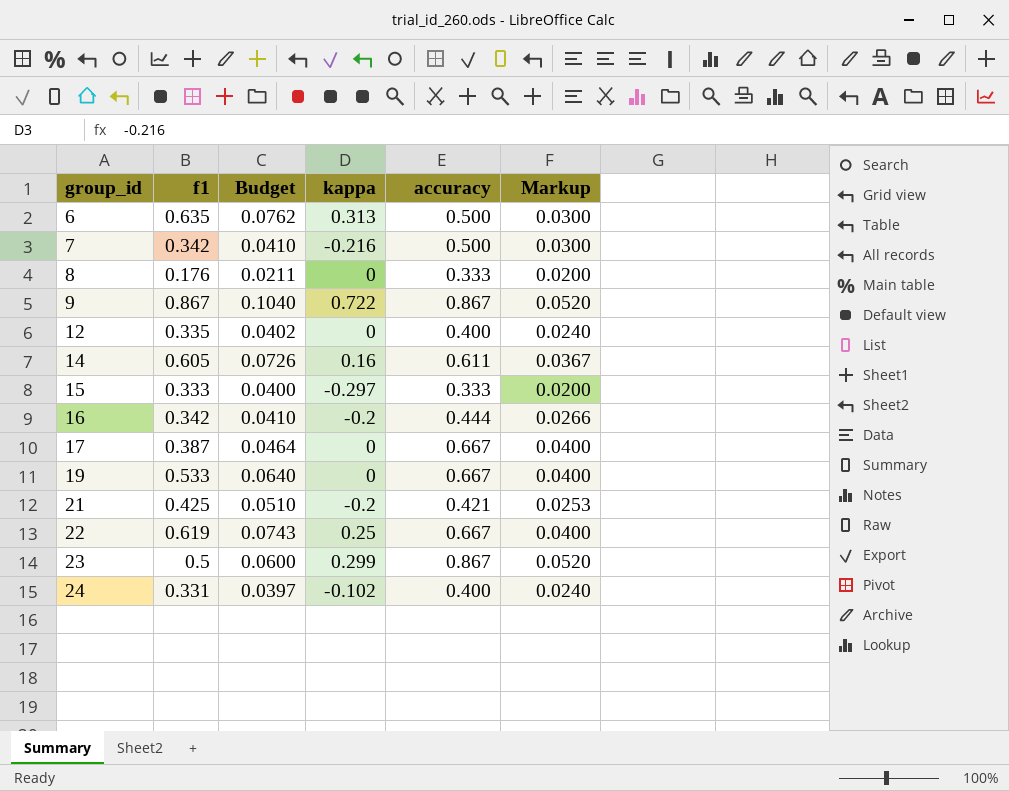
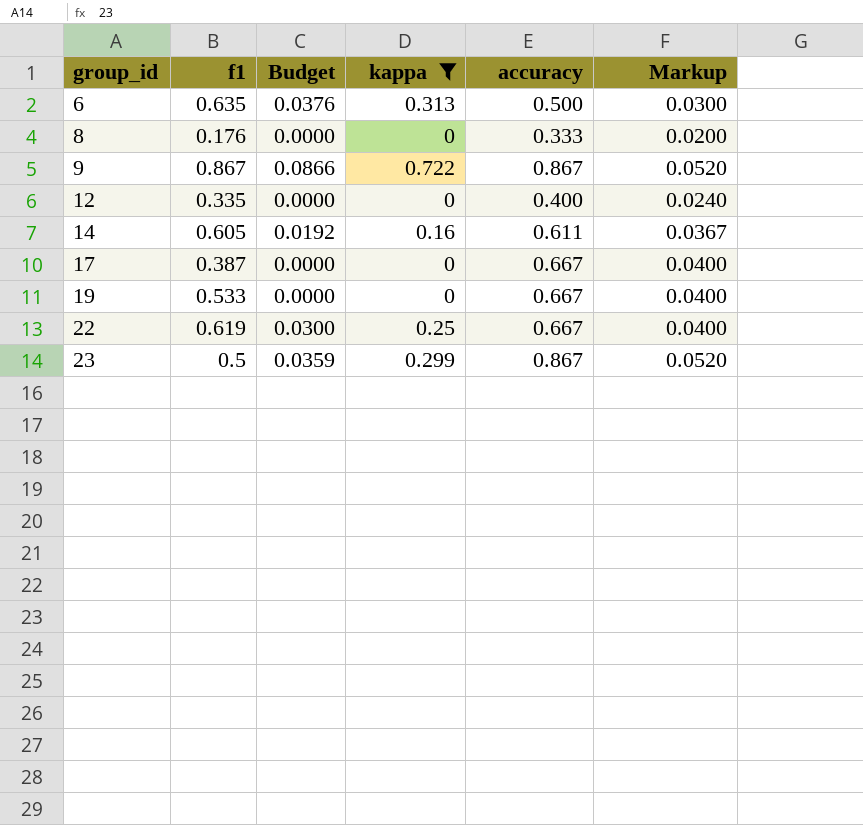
filter: none -> kappa >= 0
column Budget | formula: [f1] * 0.12 -> [kappa] * 0.12

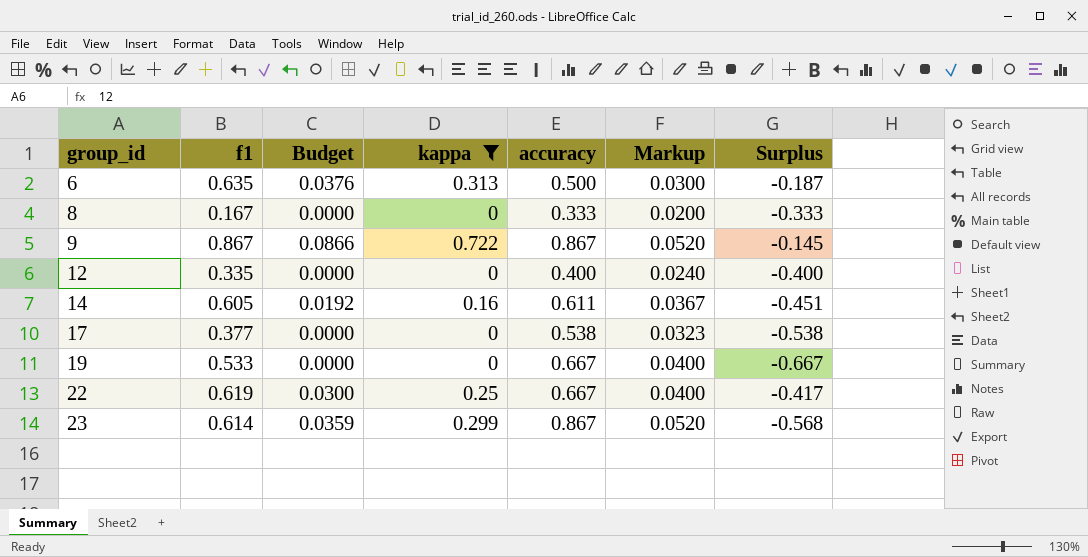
column Surplus | formula: none -> [kappa] - [accuracy]
8 | f1: 0.176 -> 0.167
17 | f1: 0.387 -> 0.377
17 | accuracy: 0.667 -> 0.538
17 | Markup: 0.0400 -> 0.0323
23 | f1: 0.5 -> 0.614

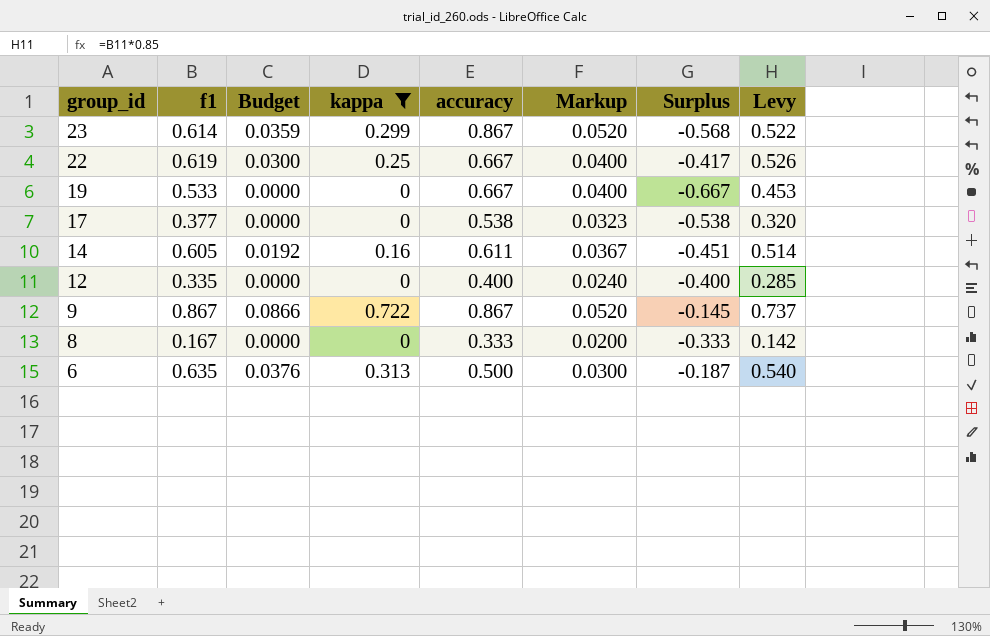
row order: group_id ascending -> group_id descending
column Levy | formula: none -> [f1] * 0.85

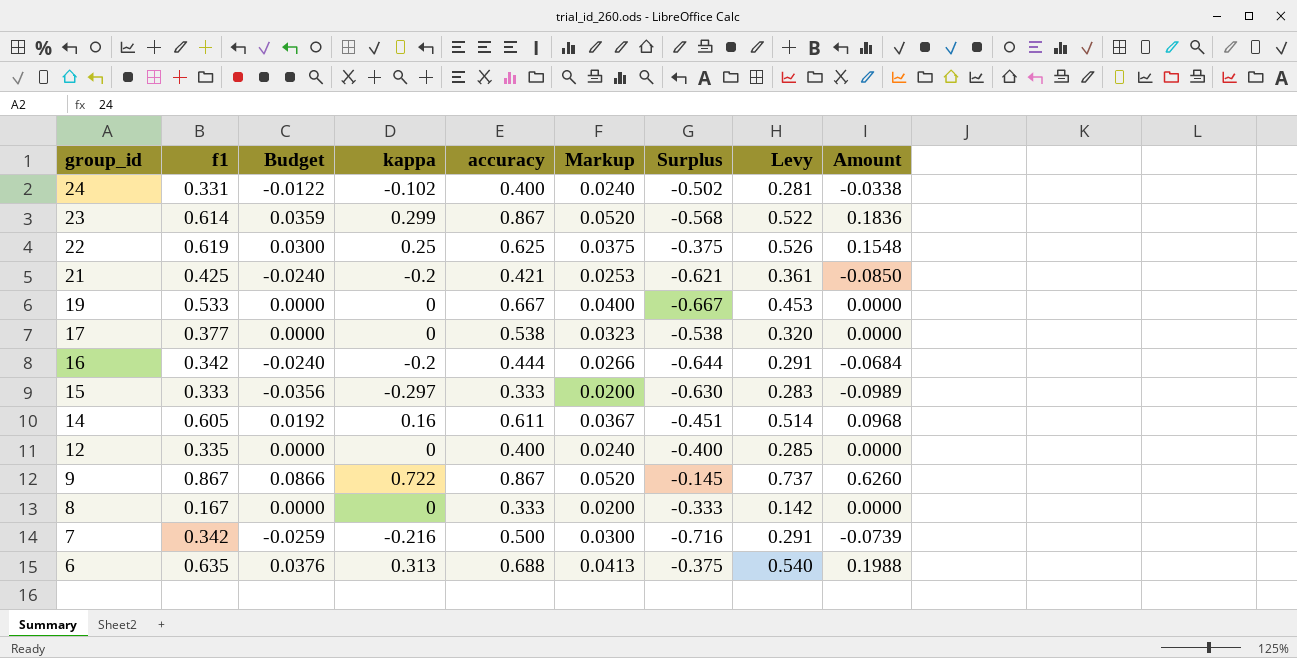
filter: kappa >= 0 -> none
column Amount | formula: none -> [f1] * [kappa]
22 | accuracy: 0.667 -> 0.625
22 | Markup: 0.0400 -> 0.0375
22 | Surplus: -0.417 -> -0.375
6 | accuracy: 0.500 -> 0.688
6 | Markup: 0.0300 -> 0.0413
6 | Surplus: -0.187 -> -0.375

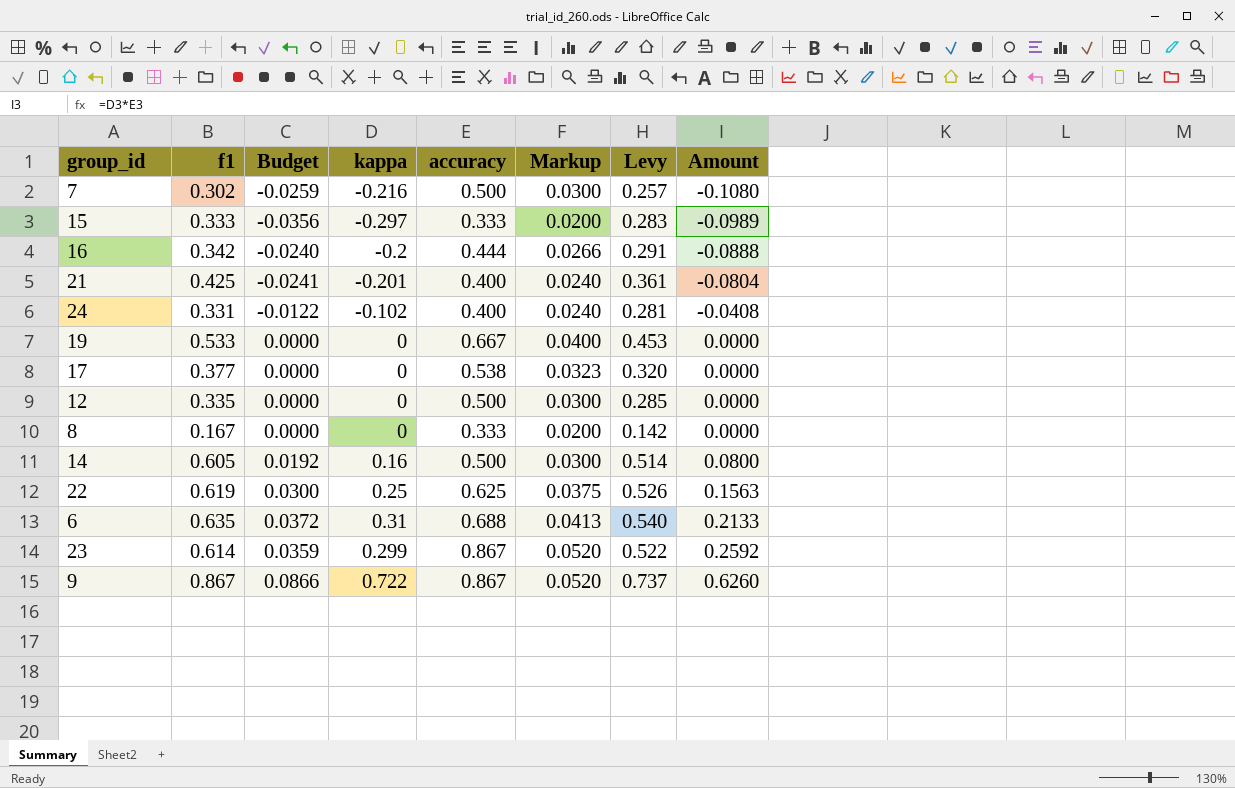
row order: group_id descending -> Amount ascending
column Surplus | formula: [kappa] - [accuracy] -> none
column Amount | formula: [f1] * [kappa] -> [kappa] * [accuracy]
7 | f1: 0.342 -> 0.302
7 | Levy: 0.291 -> 0.257
21 | Budget: -0.0240 -> -0.0241
21 | kappa: -0.2 -> -0.201
21 | accuracy: 0.421 -> 0.400
21 | Markup: 0.0253 -> 0.0240
12 | accuracy: 0.400 -> 0.500
12 | Markup: 0.0240 -> 0.0300
14 | accuracy: 0.611 -> 0.500
14 | Markup: 0.0367 -> 0.0300
6 | Budget: 0.0376 -> 0.0372
6 | kappa: 0.313 -> 0.31

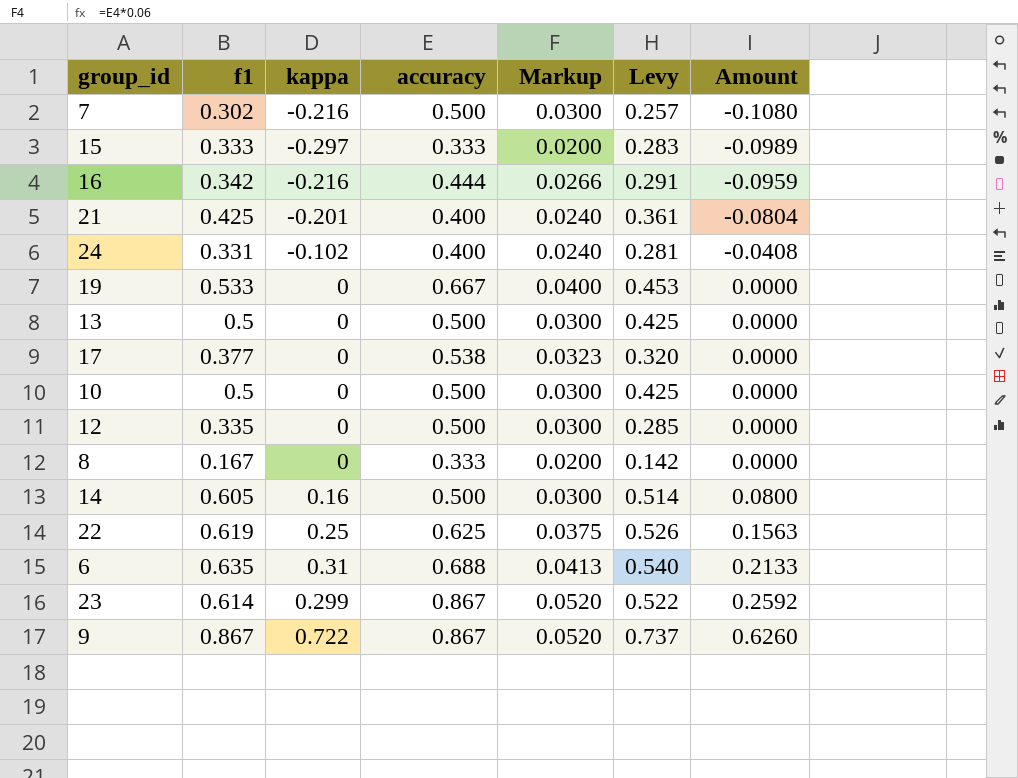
column Budget | formula: [kappa] * 0.12 -> none
16 | kappa: -0.2 -> -0.216
16 | Amount: -0.0888 -> -0.0959
row 13: none -> 0.5 | 0 | 0.500 | 0.0300 | 0.425 | 0.0000
row 10: none -> 0.5 | 0 | 0.500 | 0.0300 | 0.425 | 0.0000

